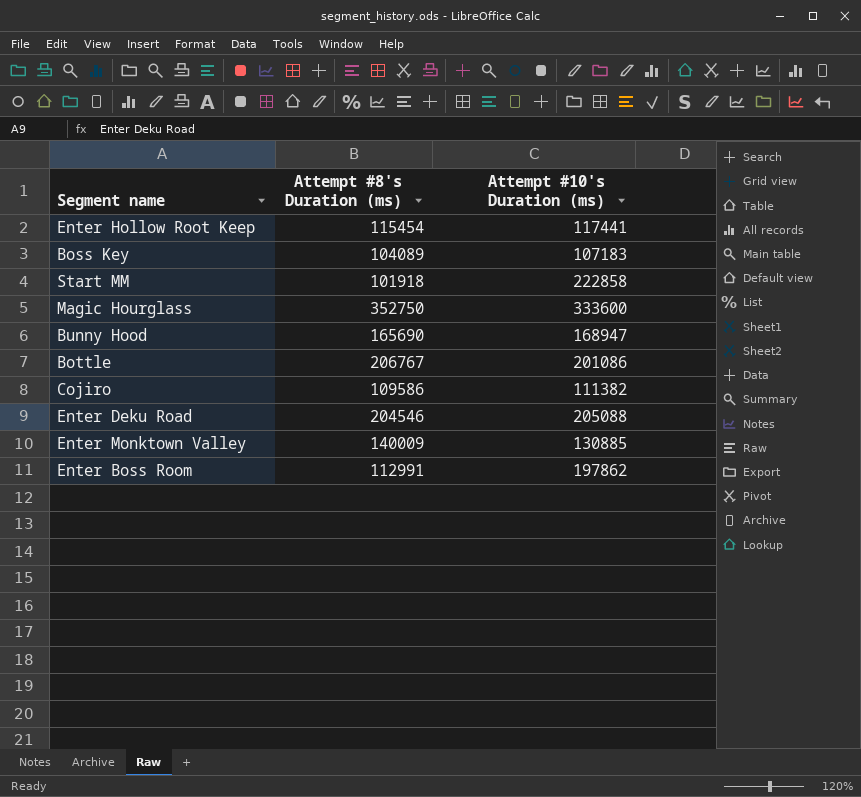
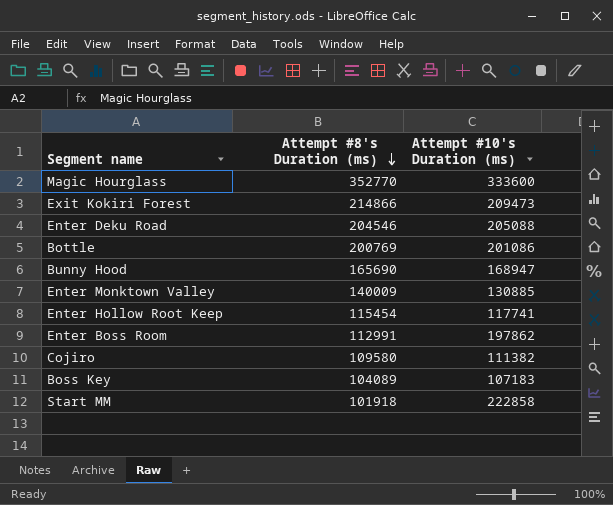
row order: none -> Attempt #8's Duration (ms) descending
Magic Hourglass | Attempt #8's Duration (ms): 352750 -> 352770
row Exit Kokiri Forest: none -> 214866 | 209473
Bottle | Attempt #8's Duration (ms): 206767 -> 200769
Enter Hollow Root Keep | Attempt #10's Duration (ms): 117441 -> 117741
Cojiro | Attempt #8's Duration (ms): 109586 -> 109580

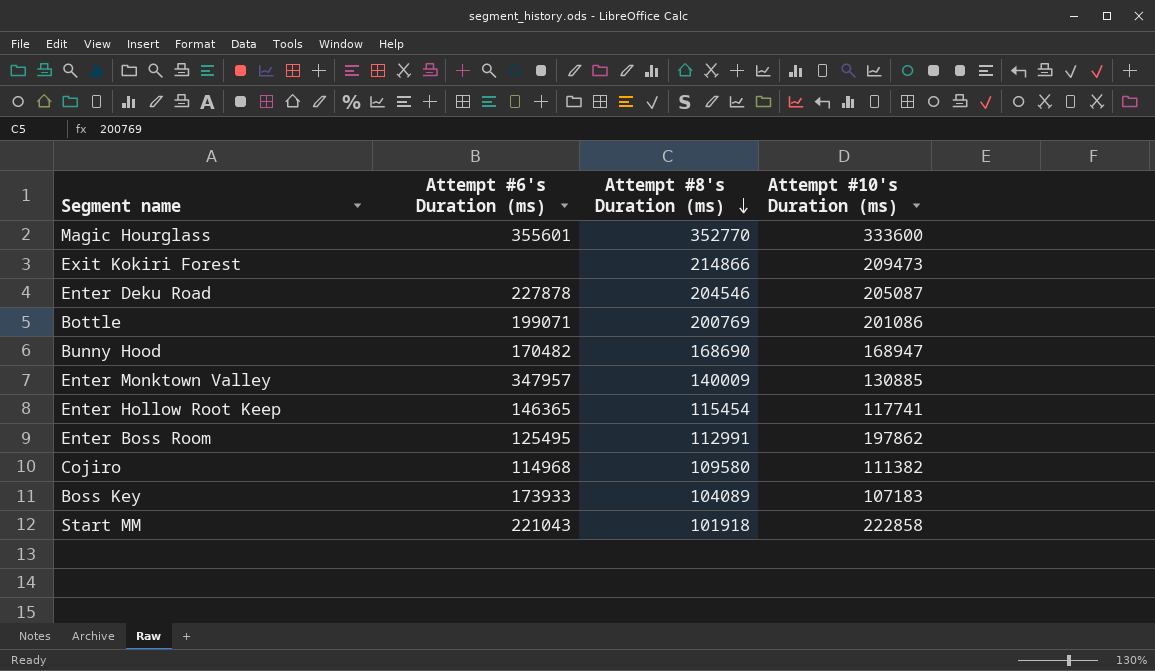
column Attempt #6's Duration (ms) | position: none -> 2
Enter Deku Road | Attempt #10's Duration (ms): 205088 -> 205087
Bunny Hood | Attempt #8's Duration (ms): 165690 -> 168690

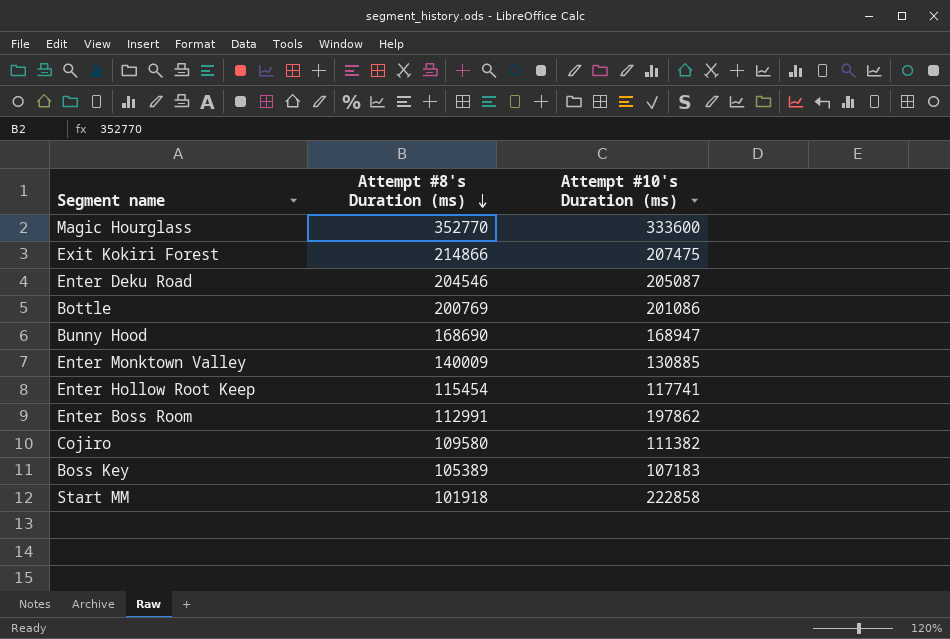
column Attempt #6's Duration (ms) | position: 2 -> none
Exit Kokiri Forest | Attempt #10's Duration (ms): 209473 -> 207475
Boss Key | Attempt #8's Duration (ms): 104089 -> 105389

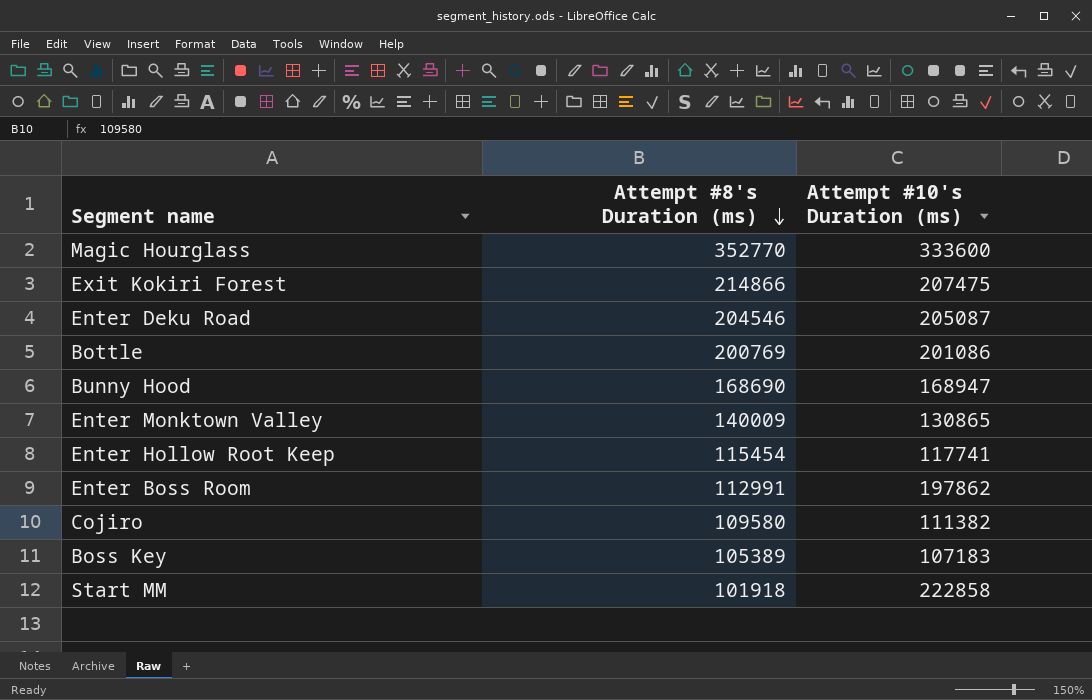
Enter Monktown Valley | Attempt #10's Duration (ms): 130885 -> 130865

